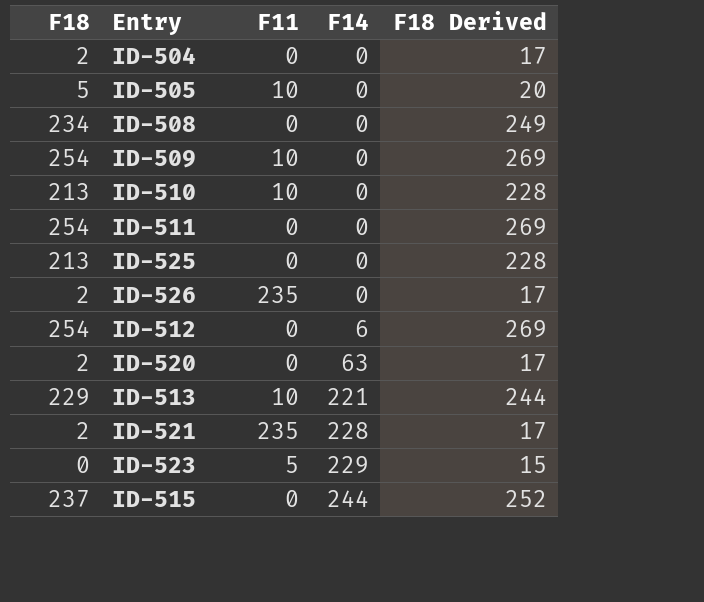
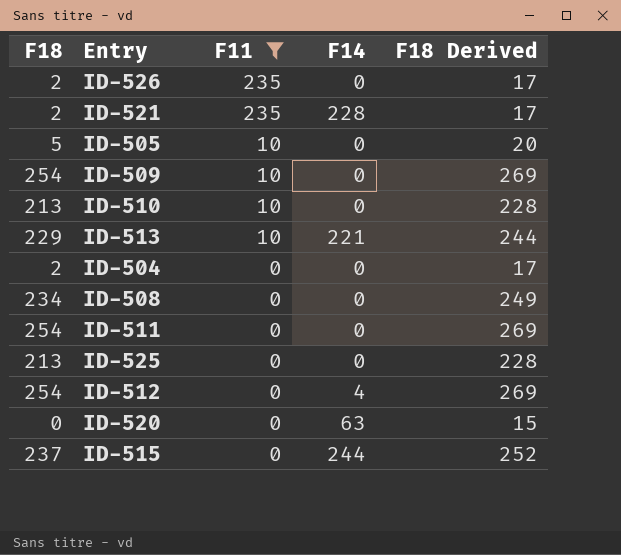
filter: none -> F11 != 5
row order: F14 ascending -> F11 descending
ID-512 | F14: 6 -> 4
ID-520 | F18: 2 -> 0
ID-520 | F18 Derived: 17 -> 15

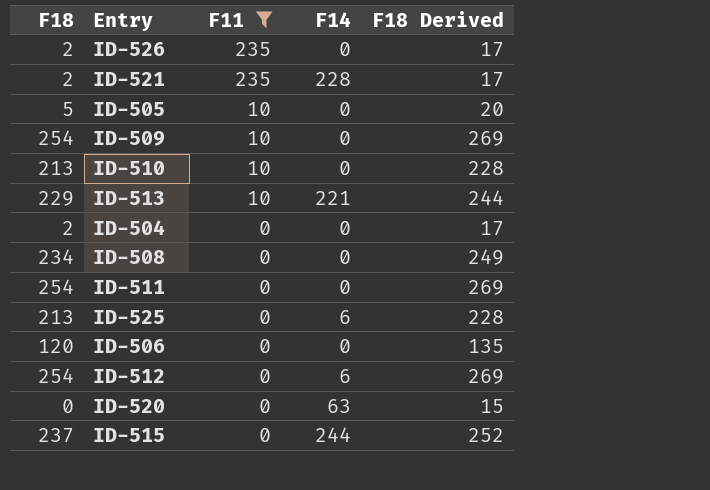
ID-525 | F14: 0 -> 6
row ID-506: none -> 120 | 0 | 0 | 135
ID-512 | F14: 4 -> 6

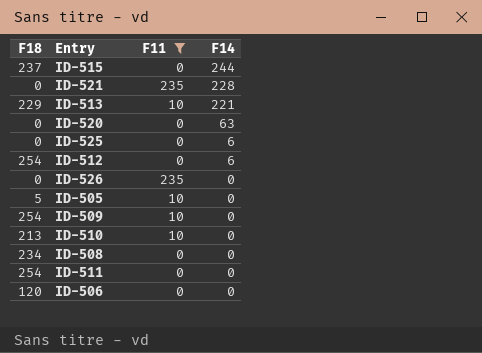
row order: F11 descending -> F14 descending
column F18 Derived | formula: [F18] + 15 -> none
row ID-504: 2 | 0 | 0 | 17 -> none
ID-521 | F18: 2 -> 0
ID-525 | F18: 213 -> 0
ID-526 | F18: 2 -> 0

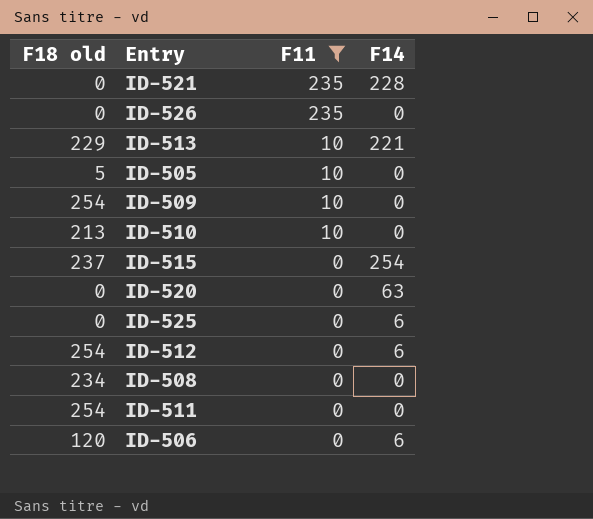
row order: F14 descending -> F11 descending
column name: F18 -> F18 old
ID-515 | F14: 244 -> 254
ID-506 | F14: 0 -> 6

